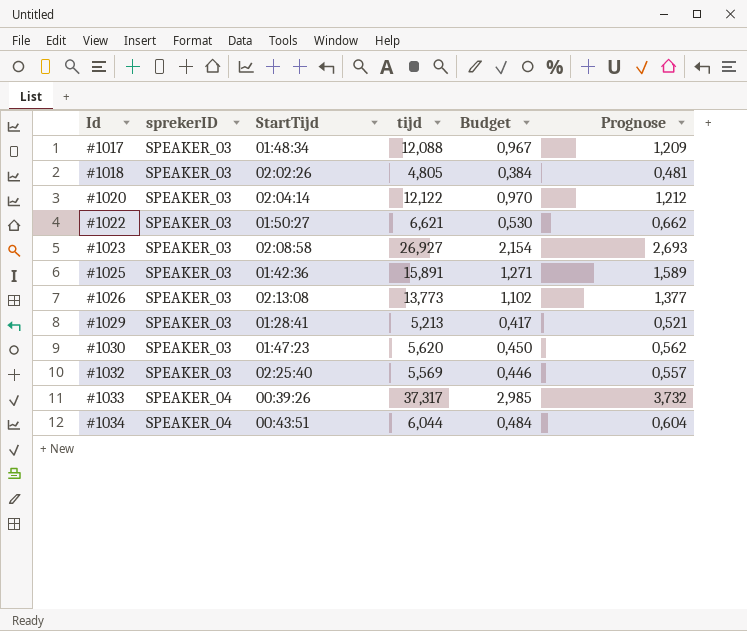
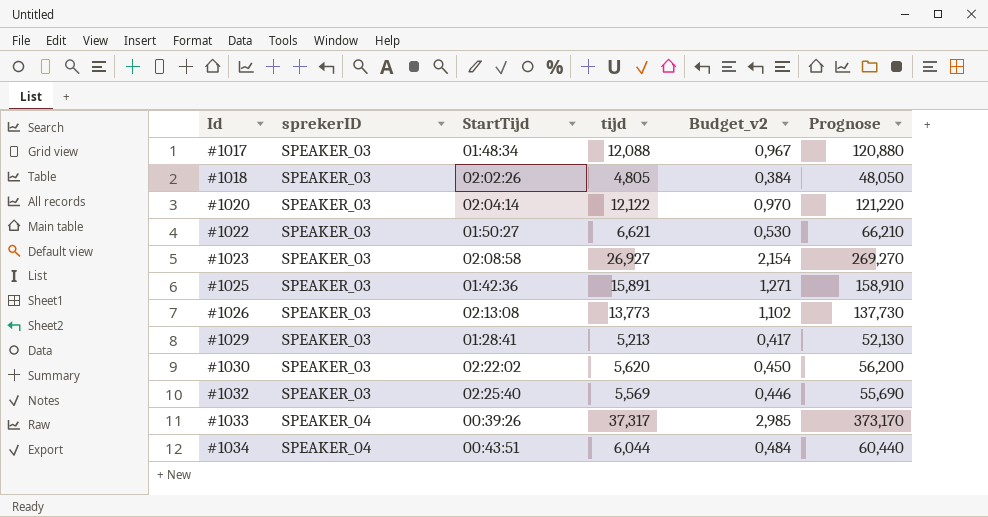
column name: Budget -> Budget_v2
column Prognose | formula: [tijd] * 0,1 -> [tijd] * 10
#1030 | StartTijd: 01:47:23 -> 02:22:02

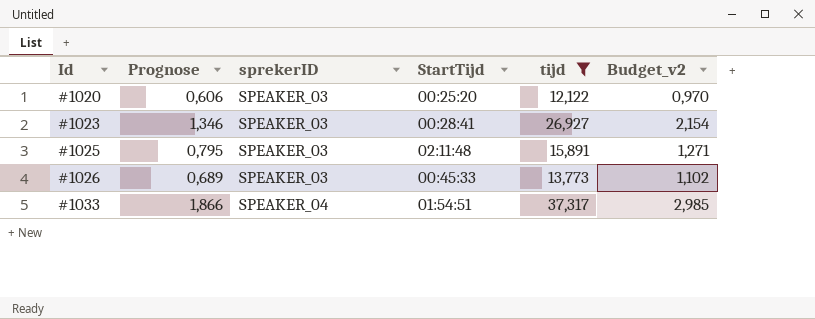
filter: none -> tijd >= 12,122
column Prognose | formula: [tijd] * 10 -> [tijd] * 0,05
column Prognose | position: 6 -> 2
#1020 | StartTijd: 02:04:14 -> 00:25:20
#1023 | StartTijd: 02:08:58 -> 00:28:41
#1025 | StartTijd: 01:42:36 -> 02:11:48
#1026 | StartTijd: 02:13:08 -> 00:45:33
#1033 | StartTijd: 00:39:26 -> 01:54:51

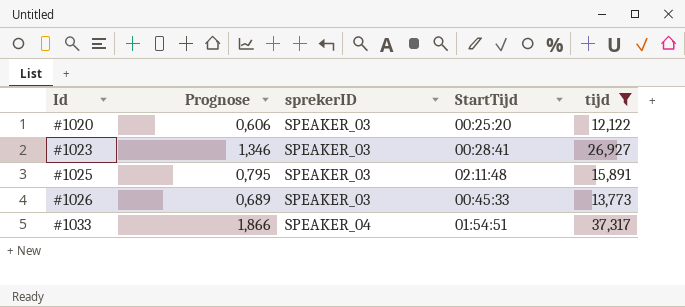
column Budget_v2 | formula: [tijd] * 0,08 -> none

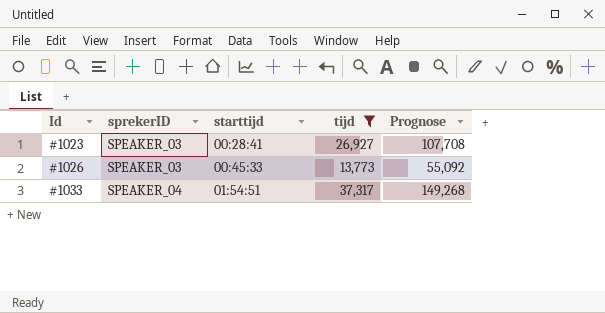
column name: StartTijd -> starttijd
column Prognose | formula: [tijd] * 0,05 -> [tijd] * 4
column Prognose | position: 2 -> 5
row #1020: 0,606 | SPEAKER_03 | 00:25:20 | 12,122 -> none
row #1025: 0,795 | SPEAKER_03 | 02:11:48 | 15,891 -> none

